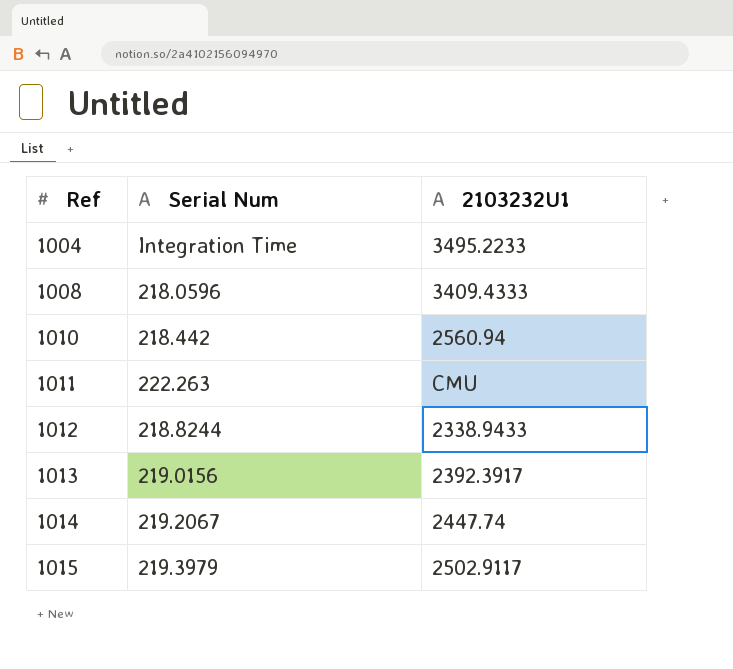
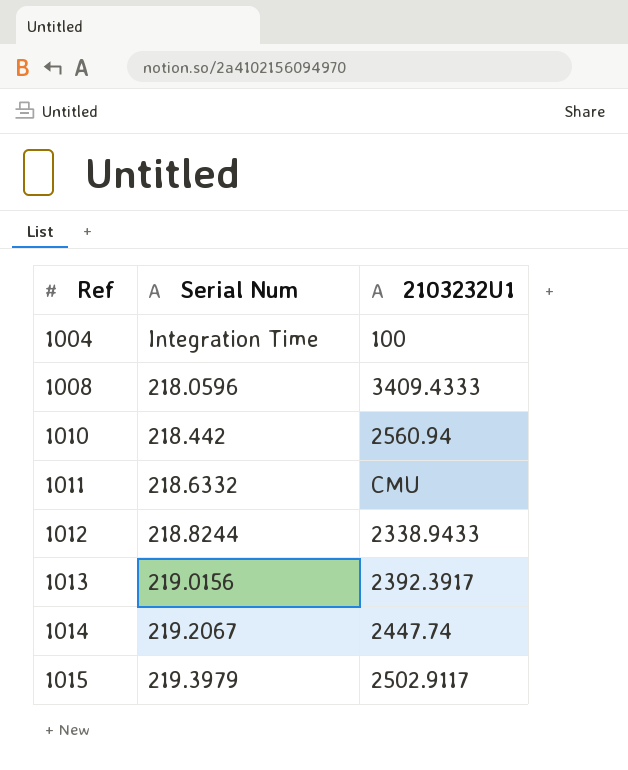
1004 | 2103232U1: 3495.2233 -> 100
1011 | Serial Num: 222.263 -> 218.6332

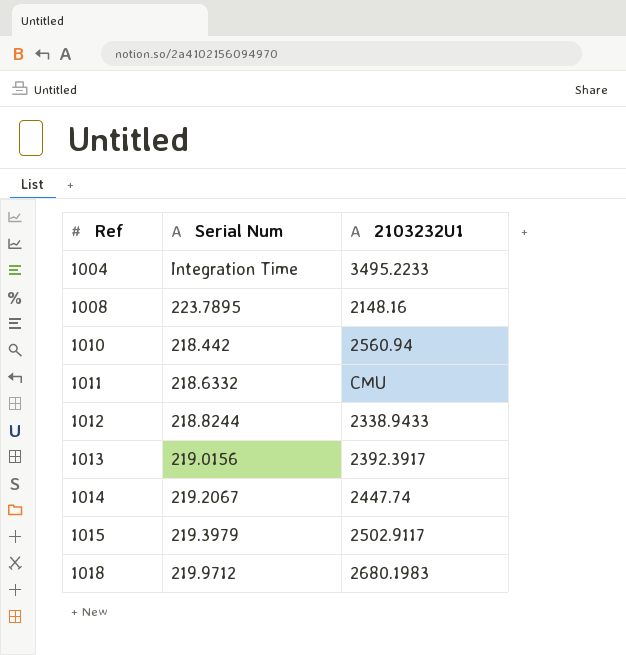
1004 | 2103232U1: 100 -> 3495.2233
1008 | Serial Num: 218.0596 -> 223.7895
1008 | 2103232U1: 3409.4333 -> 2148.16
row 1018: none -> 219.9712 | 2680.1983

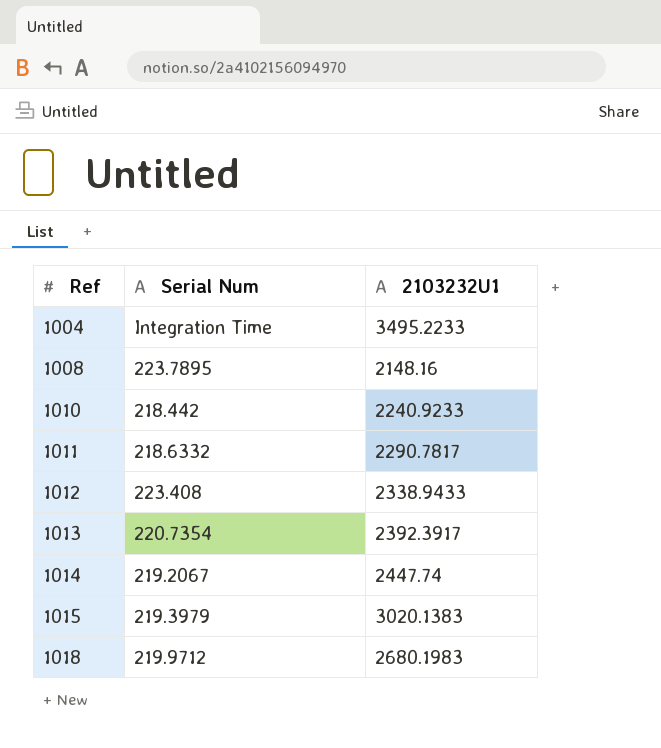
1010 | 2103232U1: 2560.94 -> 2240.9233
1011 | 2103232U1: CMU -> 2290.7817
1012 | Serial Num: 218.8244 -> 223.408
1013 | Serial Num: 219.0156 -> 220.7354
1015 | 2103232U1: 2502.9117 -> 3020.1383

